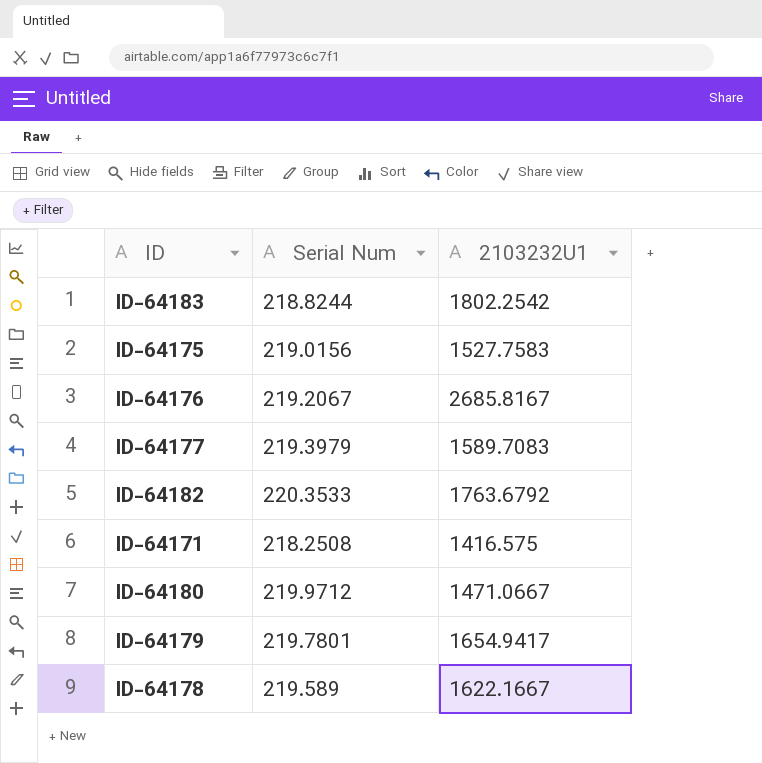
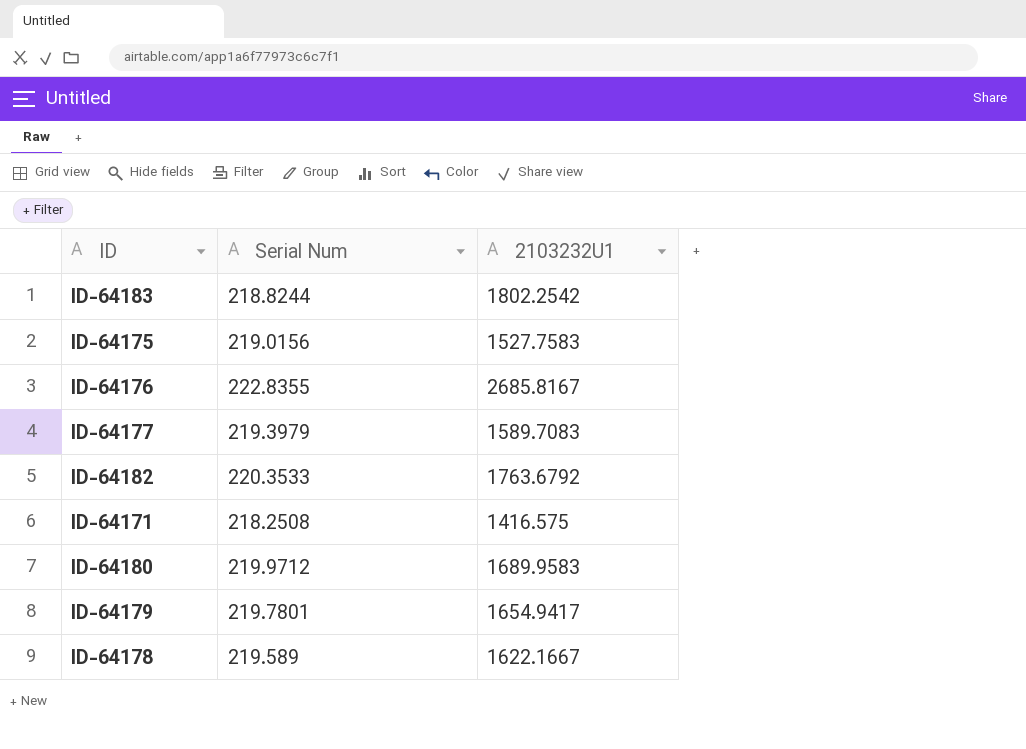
ID-64176 | Serial Num: 219.2067 -> 222.8355
ID-64180 | 2103232U1: 1471.0667 -> 1689.9583

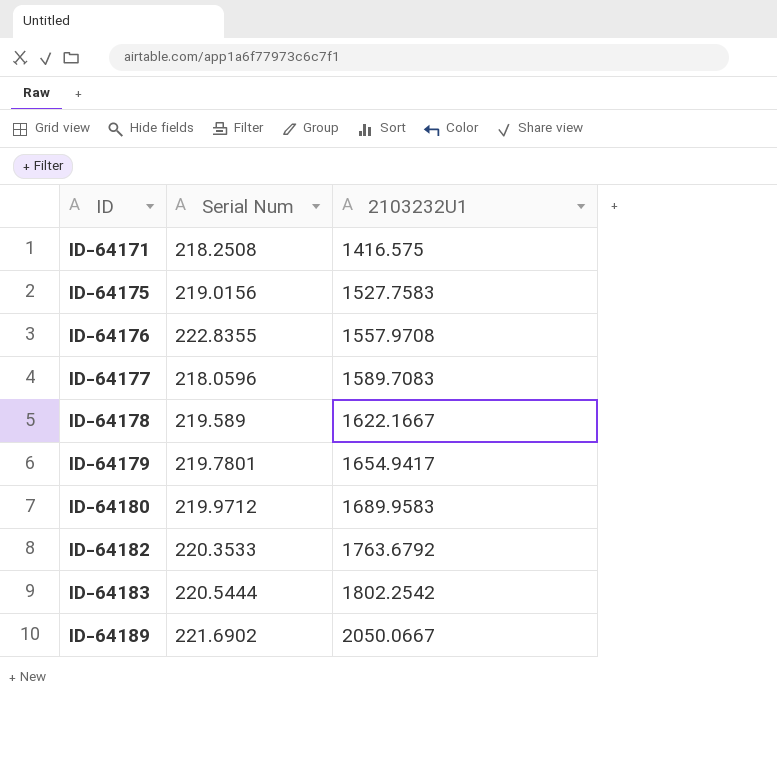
row order: none -> ID ascending
ID-64176 | 2103232U1: 2685.8167 -> 1557.9708
ID-64177 | Serial Num: 219.3979 -> 218.0596
ID-64183 | Serial Num: 218.8244 -> 220.5444
row ID-64189: none -> 221.6902 | 2050.0667

